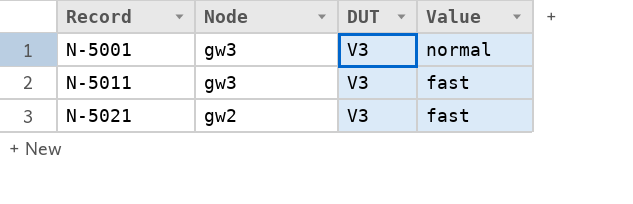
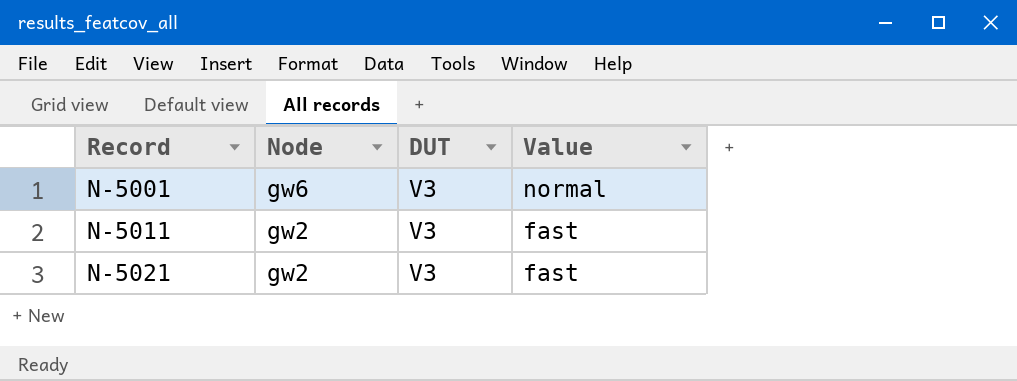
N-5001 | Node: gw3 -> gw6
N-5011 | Node: gw3 -> gw2

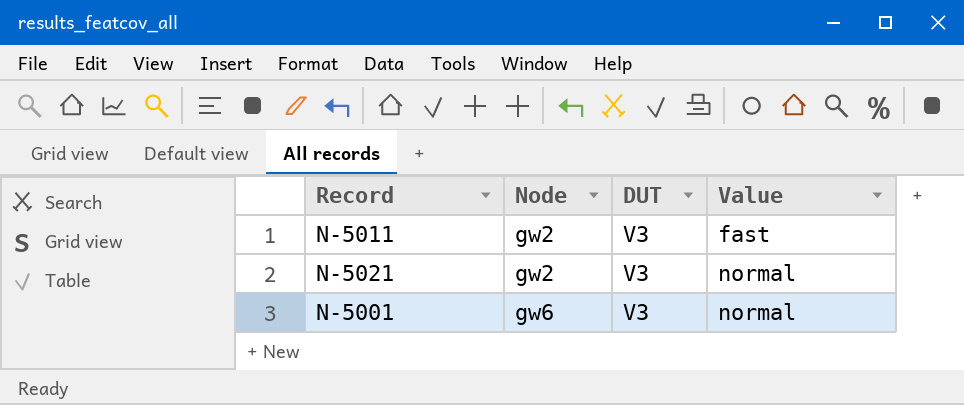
row order: Record ascending -> Node ascending
N-5021 | Value: fast -> normal

